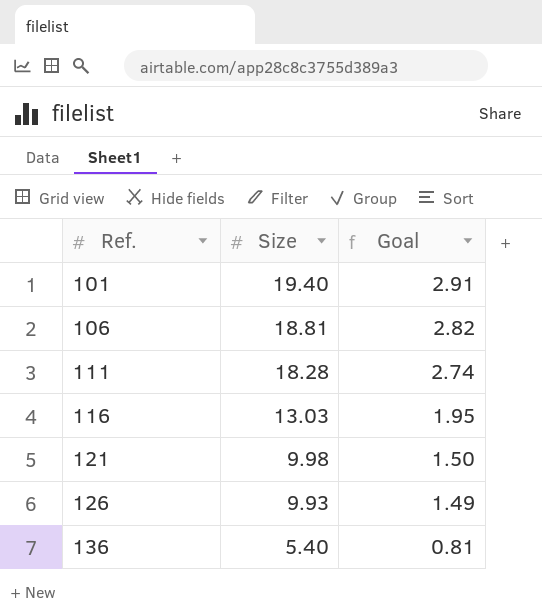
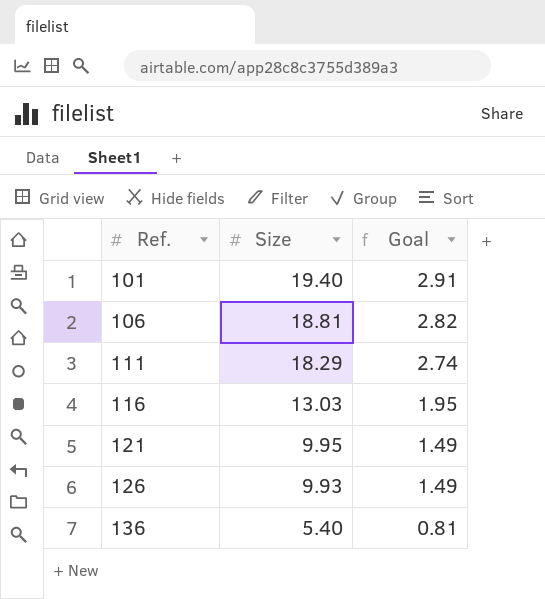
111 | Size: 18.28 -> 18.29
121 | Size: 9.98 -> 9.95
121 | Goal: 1.50 -> 1.49

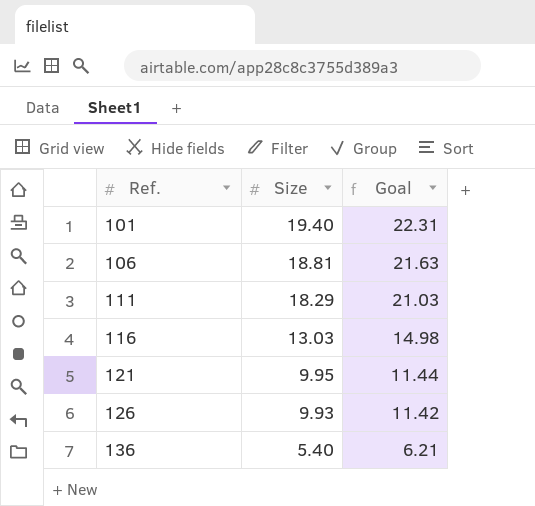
column Goal | formula: [Size] * 0.15 -> [Size] * 1.15

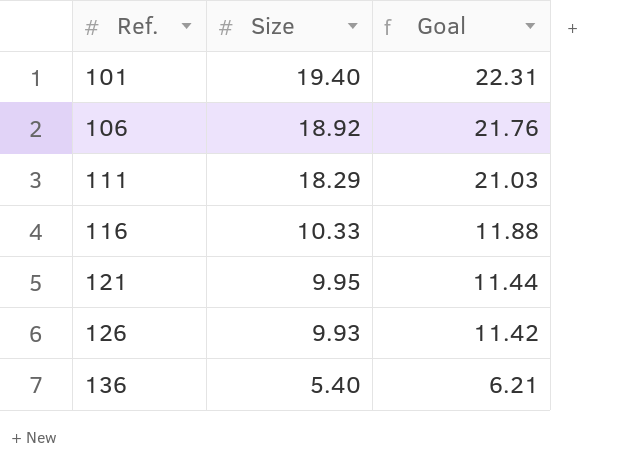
106 | Size: 18.81 -> 18.92
106 | Goal: 21.63 -> 21.76
116 | Size: 13.03 -> 10.33
116 | Goal: 14.98 -> 11.88

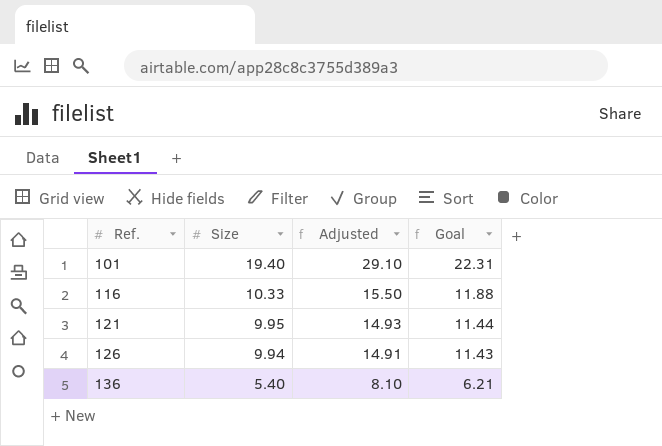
column Adjusted | formula: none -> [Size] * 1.5
row 106: 18.92 | 21.76 -> none
row 111: 18.29 | 21.03 -> none
126 | Size: 9.93 -> 9.94
126 | Goal: 11.42 -> 11.43

